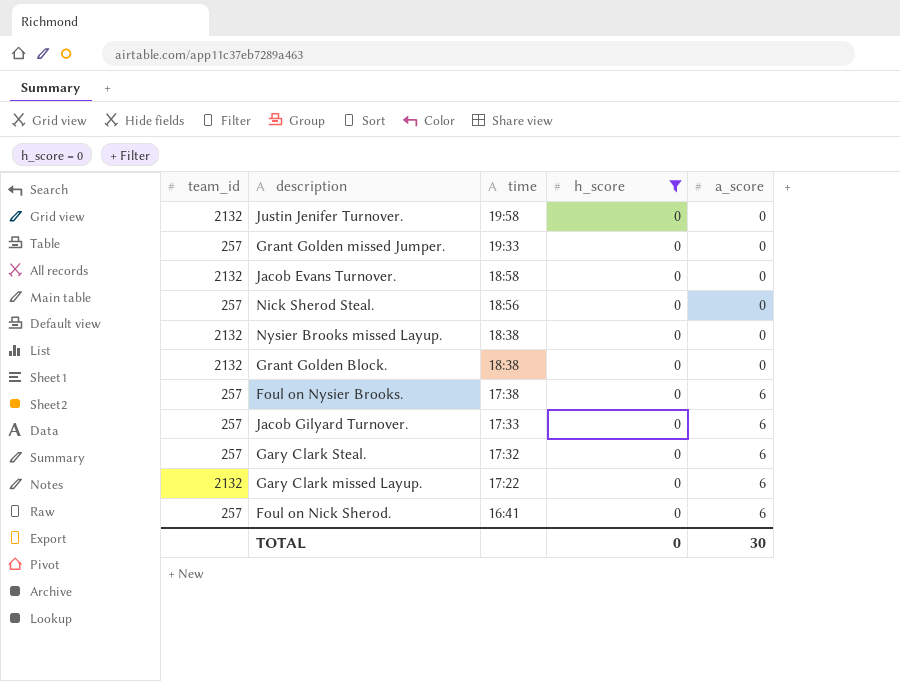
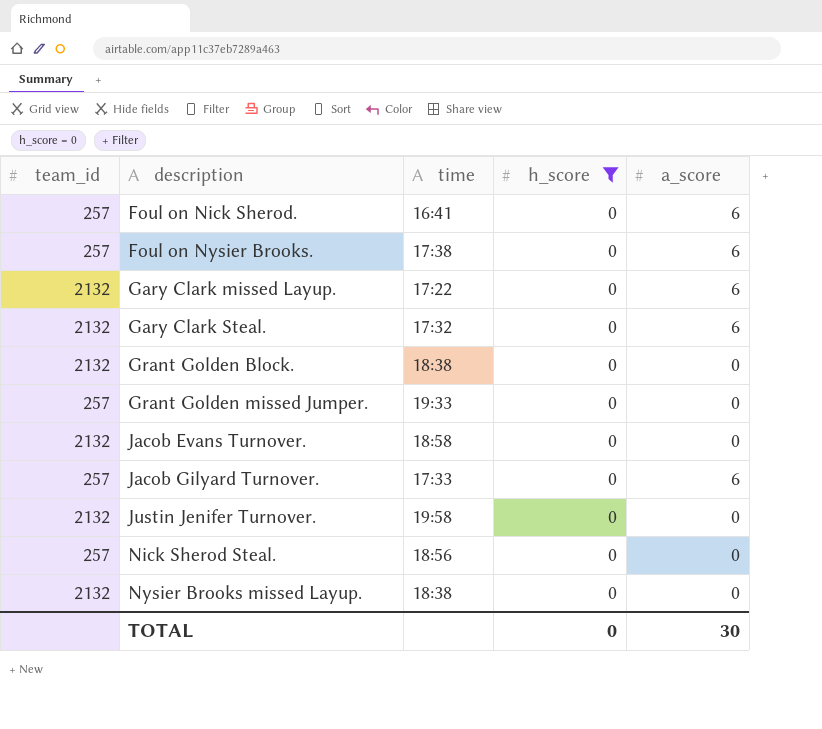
row order: time descending -> description ascending
Gary Clark Steal. | team_id: 257 -> 2132

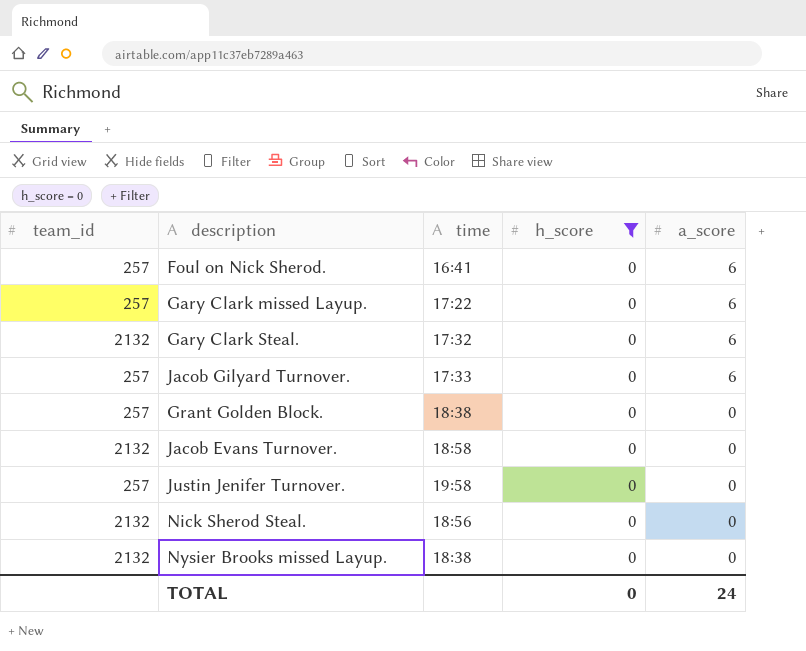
row order: description ascending -> a_score descending
row Foul on Nysier Brooks.: 257 | 17:38 | 0 | 6 -> none
row Grant Golden missed Jumper.: 257 | 19:33 | 0 | 0 -> none
Gary Clark missed Layup. | team_id: 2132 -> 257
Grant Golden Block. | team_id: 2132 -> 257
Justin Jenifer Turnover. | team_id: 2132 -> 257
Nick Sherod Steal. | team_id: 257 -> 2132
TOTAL | a_score: 30 -> 24

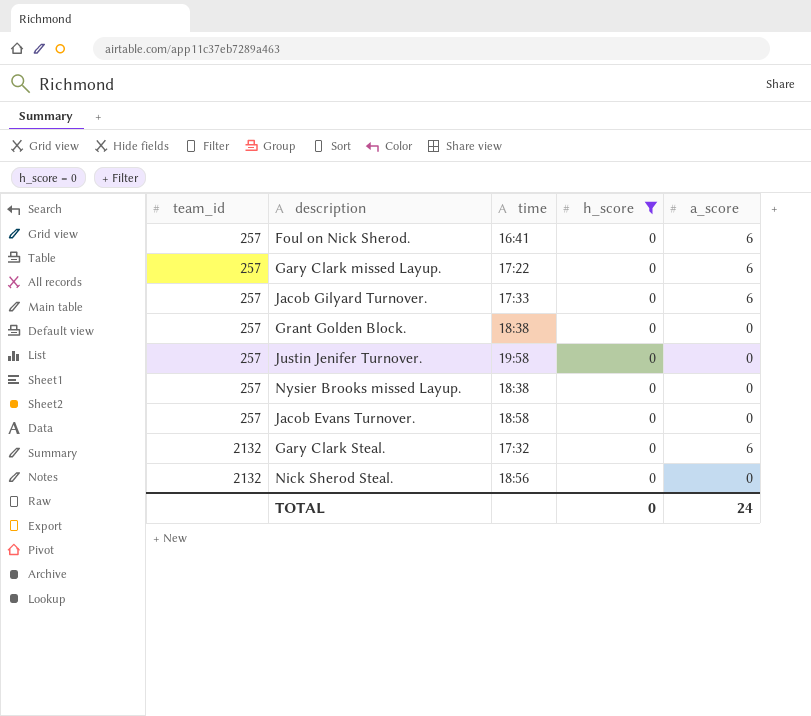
row order: a_score descending -> team_id ascending
Nysier Brooks missed Layup. | team_id: 2132 -> 257
Jacob Evans Turnover. | team_id: 2132 -> 257

